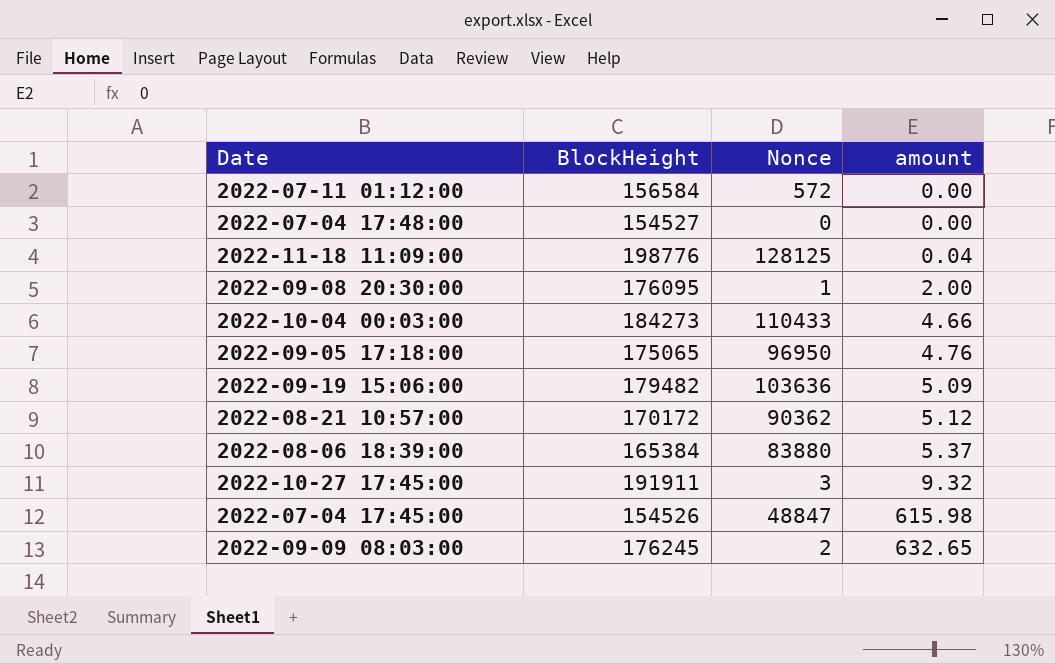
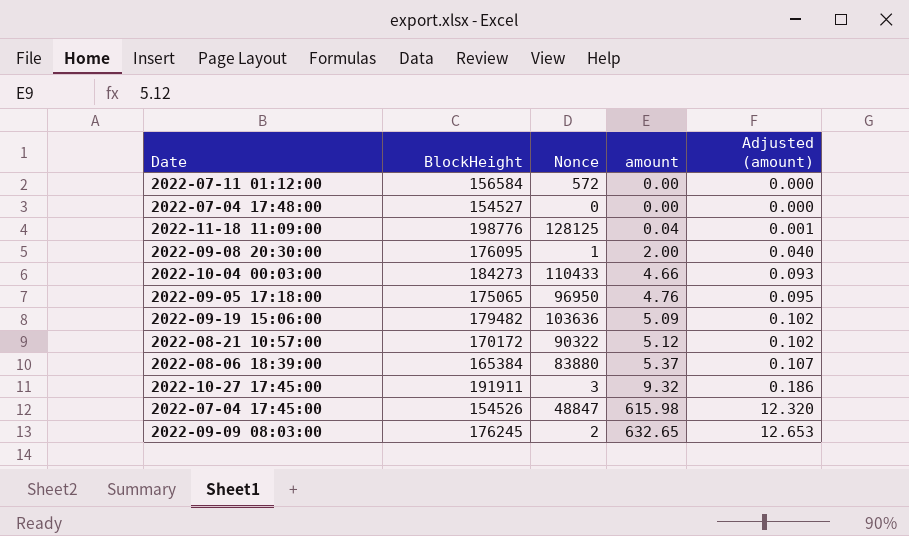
column Adjusted (amount) | formula: none -> [amount] * 0.02
2022-08-21 10:57:00 | Nonce: 90362 -> 90322

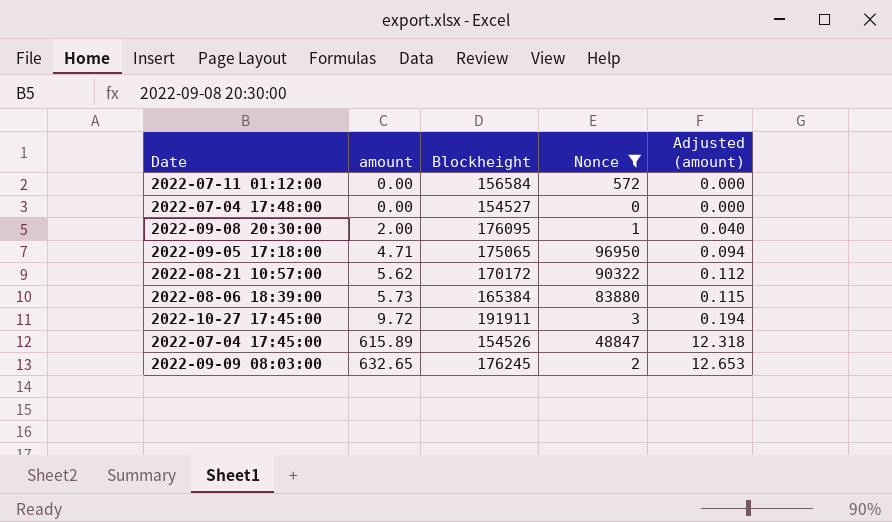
filter: none -> Nonce <= 96950
column amount | position: 4 -> 2
column name: BlockHeight -> Blockheight
2022-09-05 17:18:00 | amount: 4.76 -> 4.71
2022-09-05 17:18:00 | Adjusted (amount): 0.095 -> 0.094
2022-08-21 10:57:00 | amount: 5.12 -> 5.62
2022-08-21 10:57:00 | Adjusted (amount): 0.102 -> 0.112
2022-08-06 18:39:00 | amount: 5.37 -> 5.73
2022-08-06 18:39:00 | Adjusted (amount): 0.107 -> 0.115
2022-10-27 17:45:00 | amount: 9.32 -> 9.72
2022-10-27 17:45:00 | Adjusted (amount): 0.186 -> 0.194
2022-07-04 17:45:00 | amount: 615.98 -> 615.89
2022-07-04 17:45:00 | Adjusted (amount): 12.320 -> 12.318

